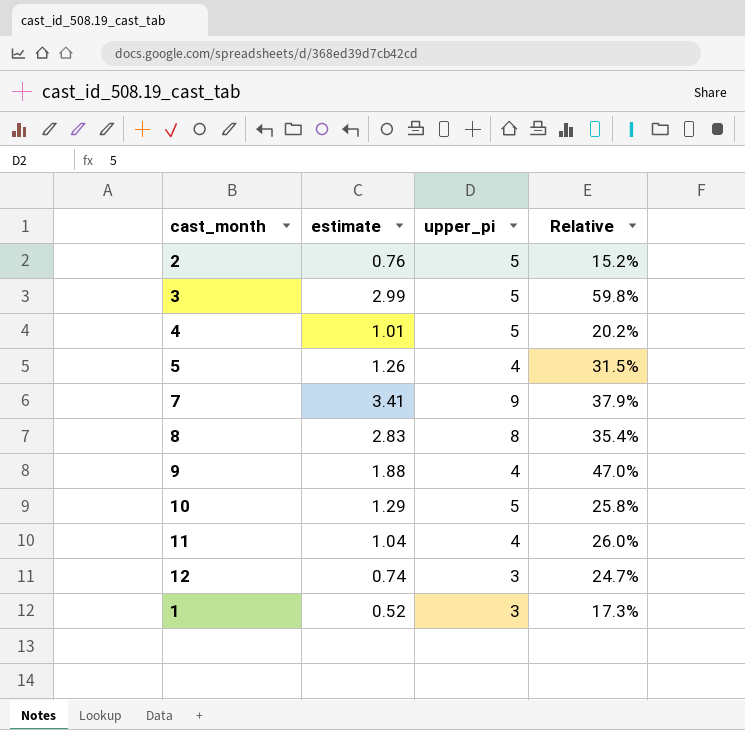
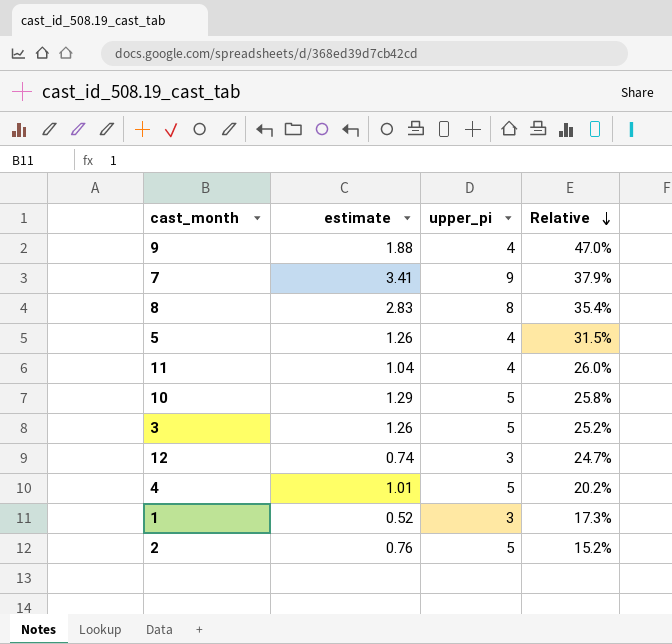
row order: none -> Relative descending
3 | estimate: 2.99 -> 1.26
3 | Relative: 59.8% -> 25.2%

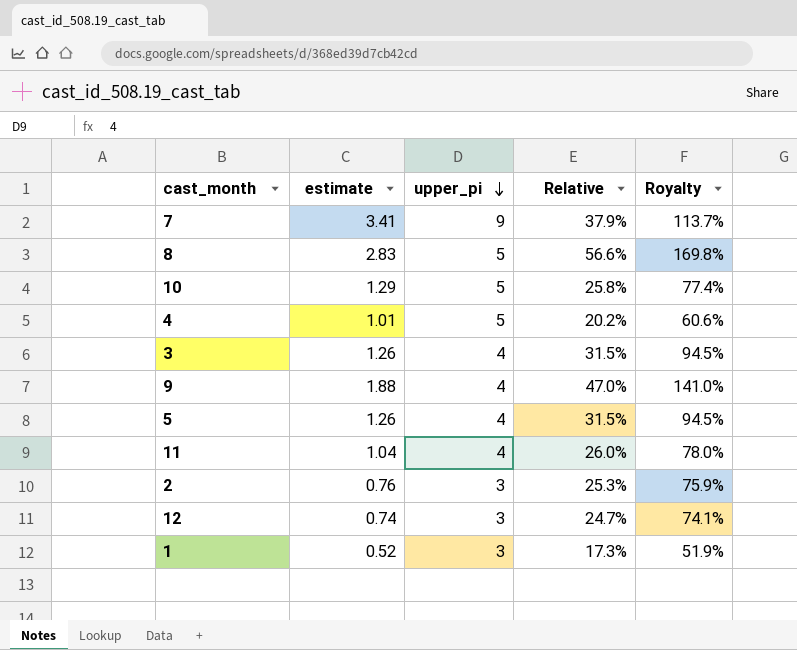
row order: Relative descending -> upper_pi descending
column Royalty | formula: none -> [Relative] * 3
8 | upper_pi: 8 -> 5
8 | Relative: 35.4% -> 56.6%
3 | upper_pi: 5 -> 4
3 | Relative: 25.2% -> 31.5%
2 | upper_pi: 5 -> 3
2 | Relative: 15.2% -> 25.3%

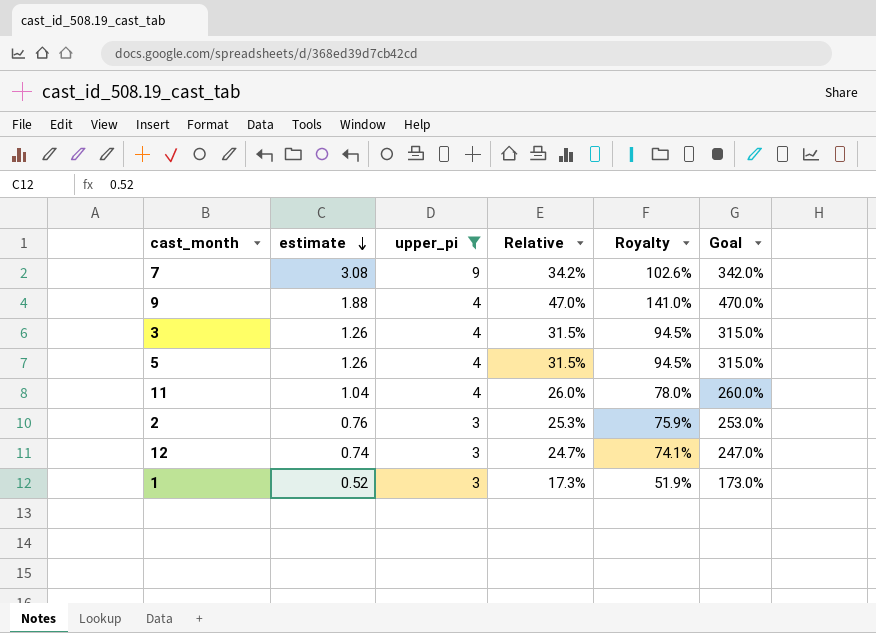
filter: none -> upper_pi != 5
row order: upper_pi descending -> estimate descending
column Goal | formula: none -> [Relative] * 10
7 | estimate: 3.41 -> 3.08
7 | Relative: 37.9% -> 34.2%
7 | Royalty: 113.7% -> 102.6%

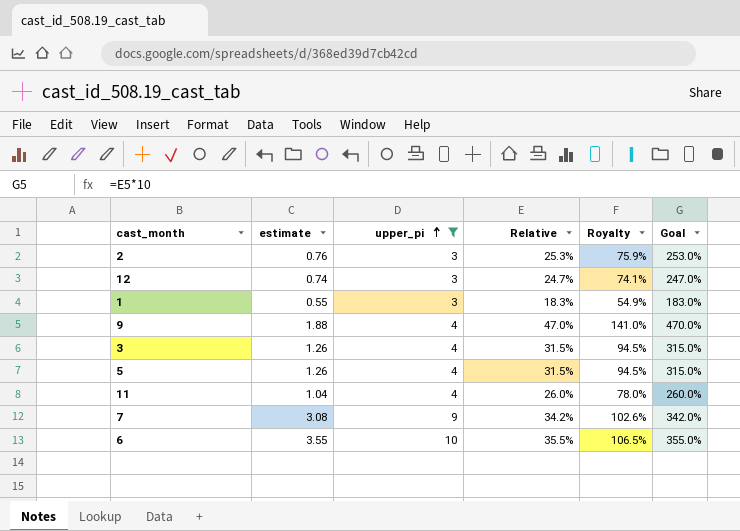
row order: estimate descending -> upper_pi ascending
1 | estimate: 0.52 -> 0.55
1 | Relative: 17.3% -> 18.3%
1 | Royalty: 51.9% -> 54.9%
1 | Goal: 173.0% -> 183.0%
row 6: none -> 3.55 | 10 | 35.5% | 106.5% | 355.0%

